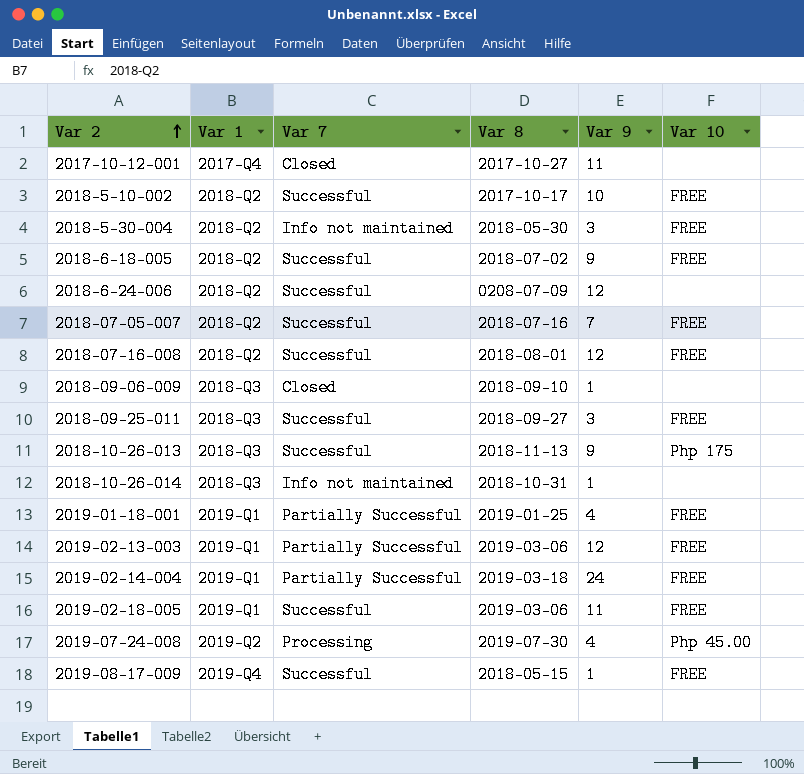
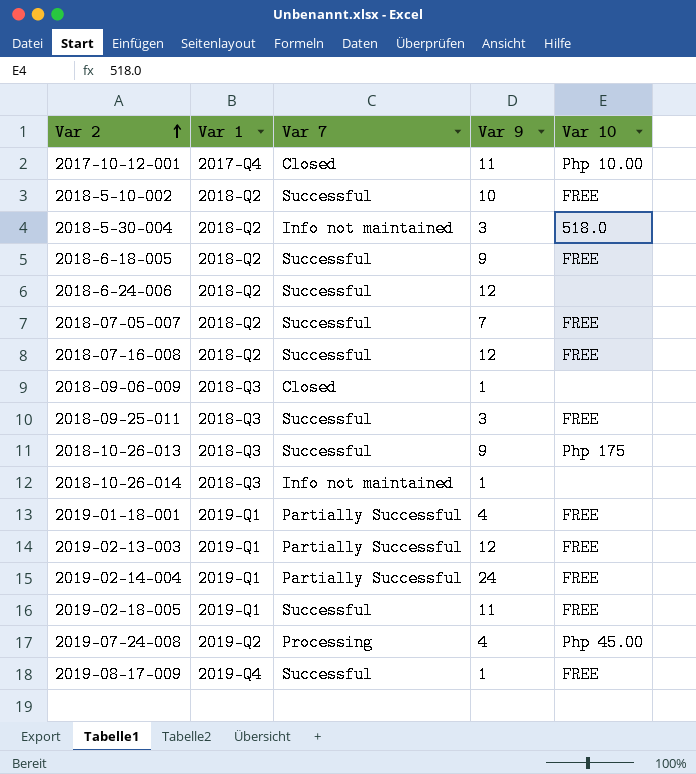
column Var 8 | position: 4 -> none
2017-10-12-001 | Var 10: none -> Php 10.00
2018-5-30-004 | Var 10: FREE -> 518.0

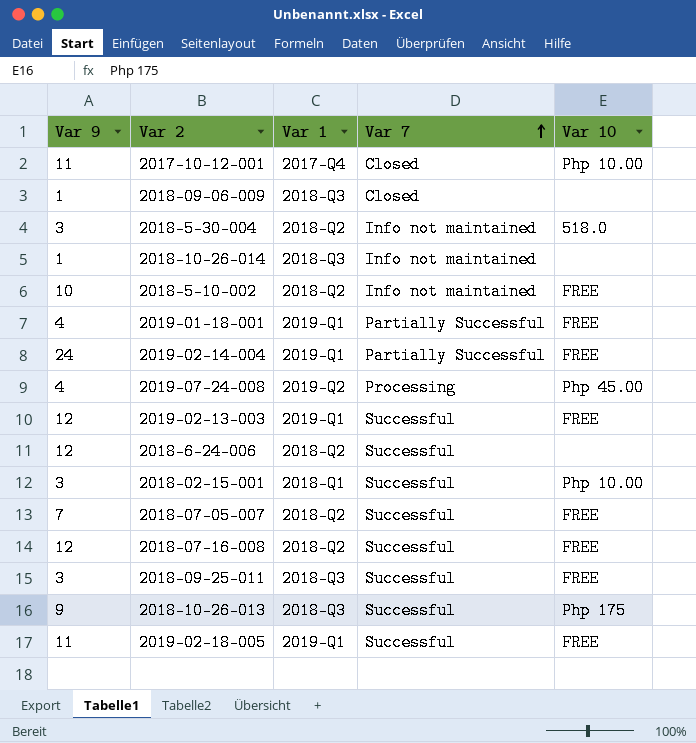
row order: Var 2 ascending -> Var 7 ascending
column Var 9 | position: 4 -> 1
row 2018-6-18-005: 2018-Q2 | Successful | 9 | FREE -> none
row 2019-08-17-009: 2019-Q4 | Successful | 1 | FREE -> none
2018-5-10-002 | Var 7: Successful -> Info not maintained
2019-02-13-003 | Var 7: Partially Successful -> Successful
row 2018-02-15-001: none -> 3 | 2018-Q1 | Successful | Php 10.00

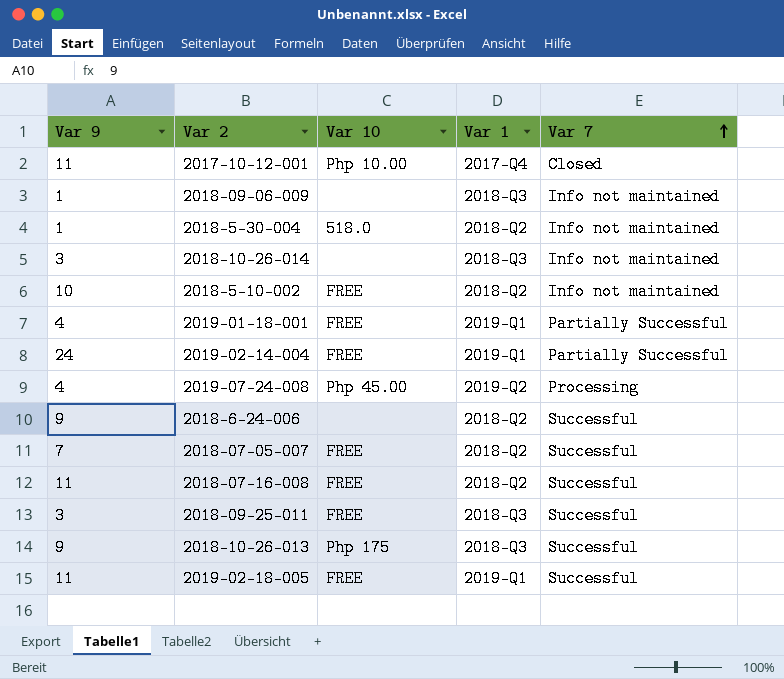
column Var 10 | position: 5 -> 3
row 2019-02-13-003: 12 | 2019-Q1 | Successful | FREE -> none
row 2018-02-15-001: 3 | 2018-Q1 | Successful | Php 10.00 -> none
2018-09-06-009 | Var 7: Closed -> Info not maintained
2018-5-30-004 | Var 9: 3 -> 1
2018-10-26-014 | Var 9: 1 -> 3
2018-6-24-006 | Var 9: 12 -> 9
2018-07-16-008 | Var 9: 12 -> 11

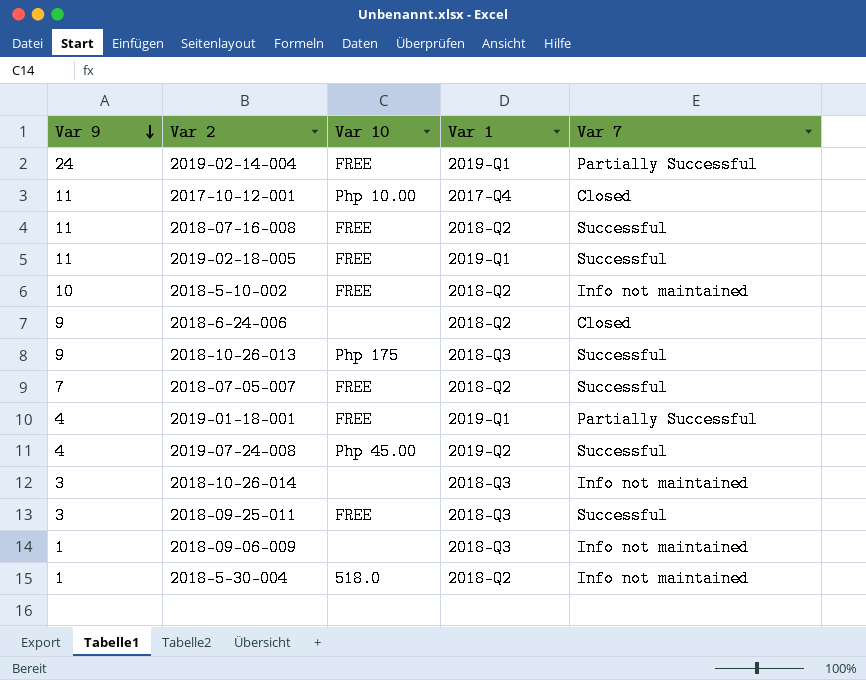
row order: Var 7 ascending -> Var 9 descending
2018-6-24-006 | Var 7: Successful -> Closed
2019-07-24-008 | Var 7: Processing -> Successful

